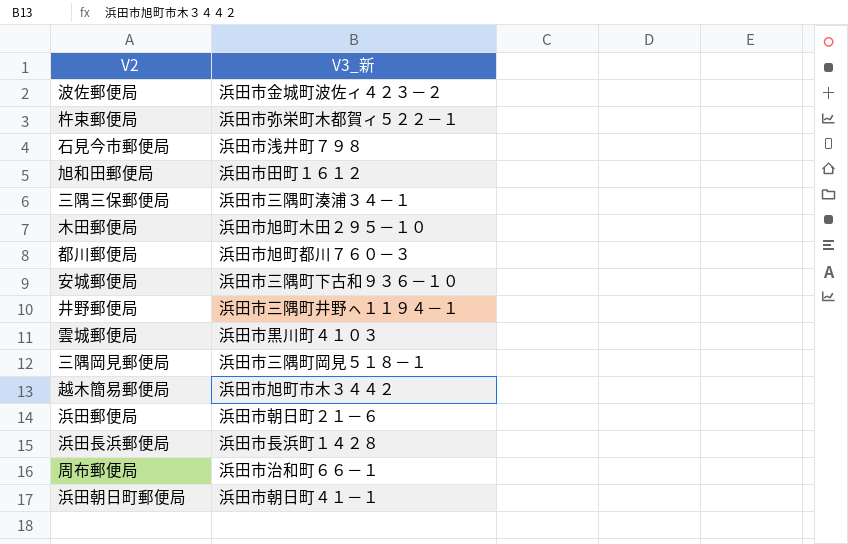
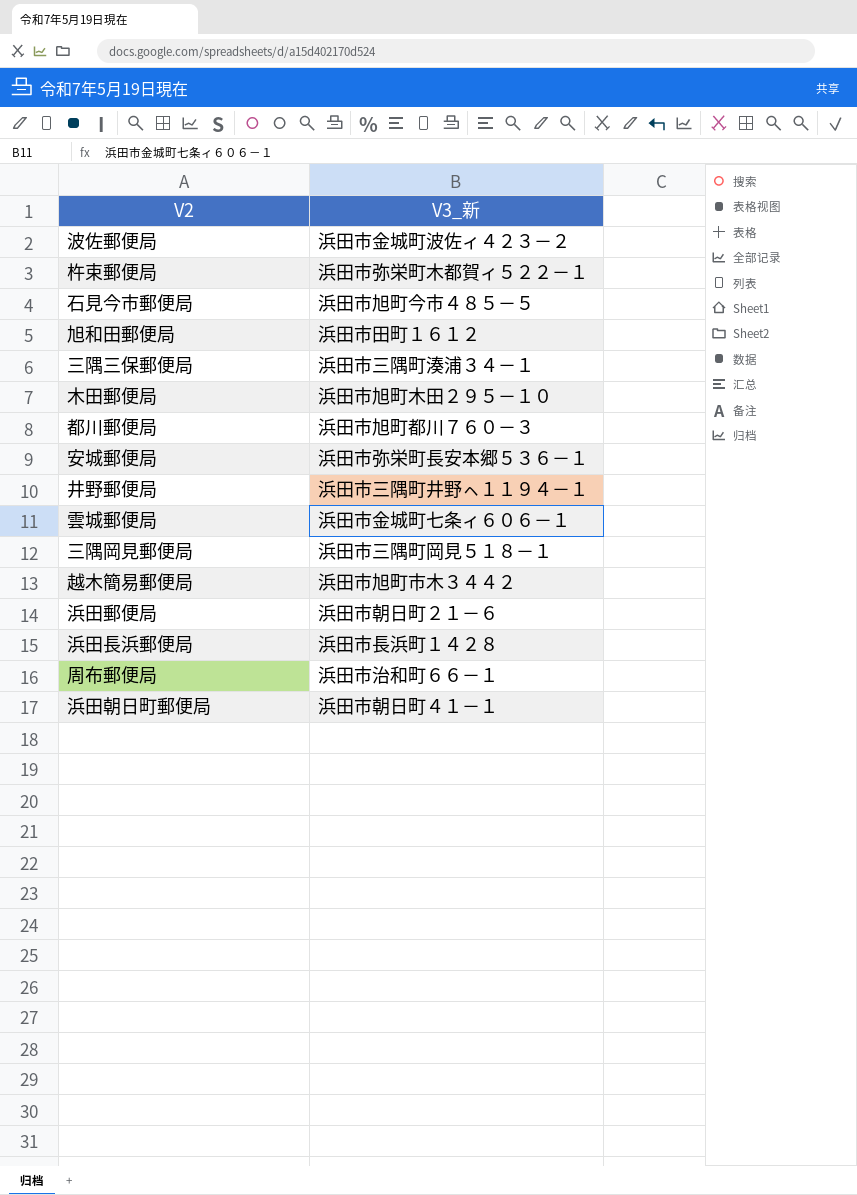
石見今市郵便局 | V3_新: 浜田市浅井町７９８ -> 浜田市旭町今市４８５－５
安城郵便局 | V3_新: 浜田市三隅町下古和９３６－１０ -> 浜田市弥栄町長安本郷５３６－１
雲城郵便局 | V3_新: 浜田市黒川町４１０３ -> 浜田市金城町七条ィ６０６－１

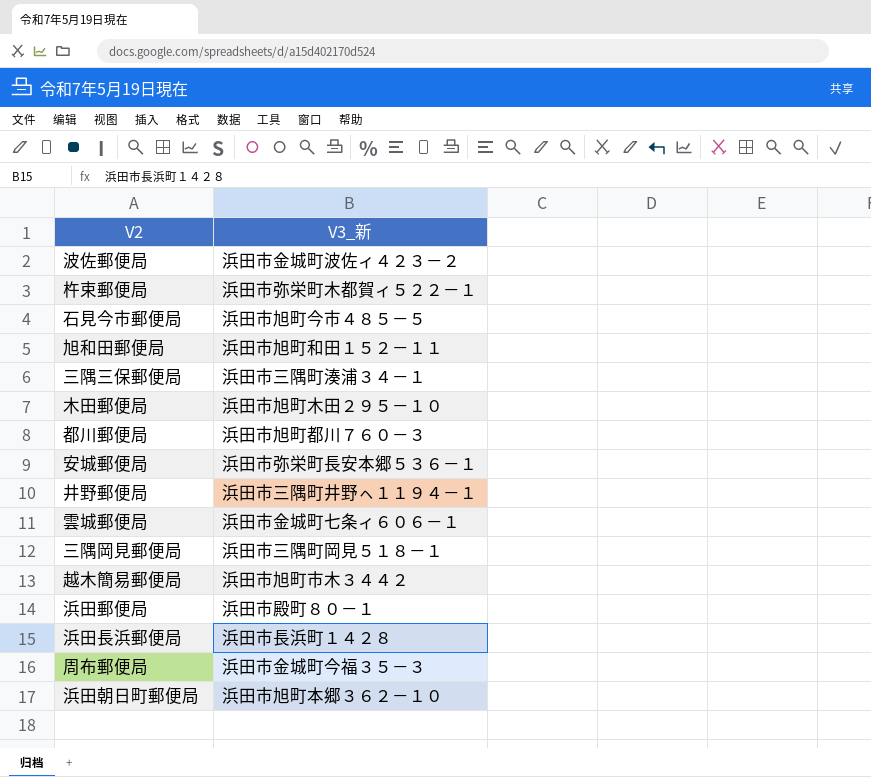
旭和田郵便局 | V3_新: 浜田市田町１６１２ -> 浜田市旭町和田１５２－１１
浜田郵便局 | V3_新: 浜田市朝日町２１－６ -> 浜田市殿町８０－１
周布郵便局 | V3_新: 浜田市治和町６６－１ -> 浜田市金城町今福３５－３
浜田朝日町郵便局 | V3_新: 浜田市朝日町４１－１ -> 浜田市旭町本郷３６２－１０

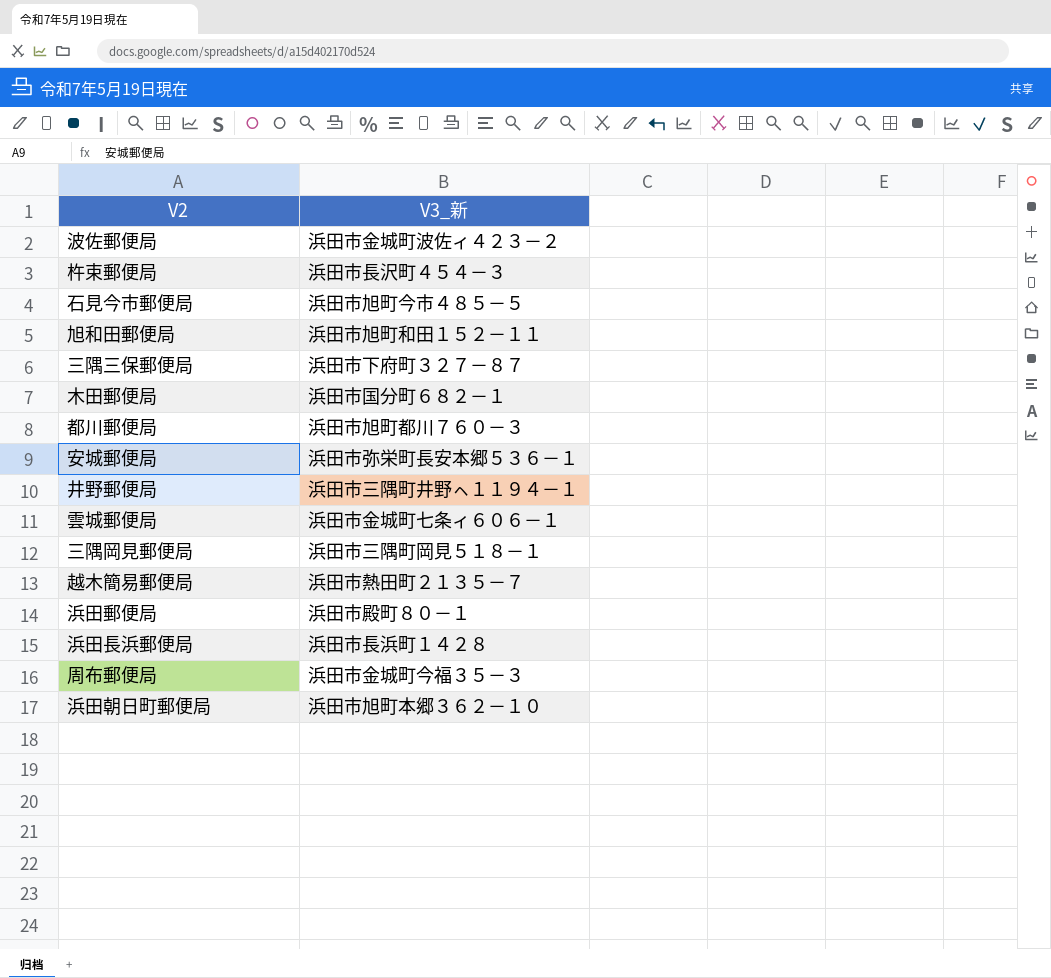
杵束郵便局 | V3_新: 浜田市弥栄町木都賀ィ５２２－１ -> 浜田市長沢町４５４－３
三隅三保郵便局 | V3_新: 浜田市三隅町湊浦３４－１ -> 浜田市下府町３２７－８７
木田郵便局 | V3_新: 浜田市旭町木田２９５－１０ -> 浜田市国分町６８２－１
越木簡易郵便局 | V3_新: 浜田市旭町市木３４４２ -> 浜田市熱田町２１３５－７

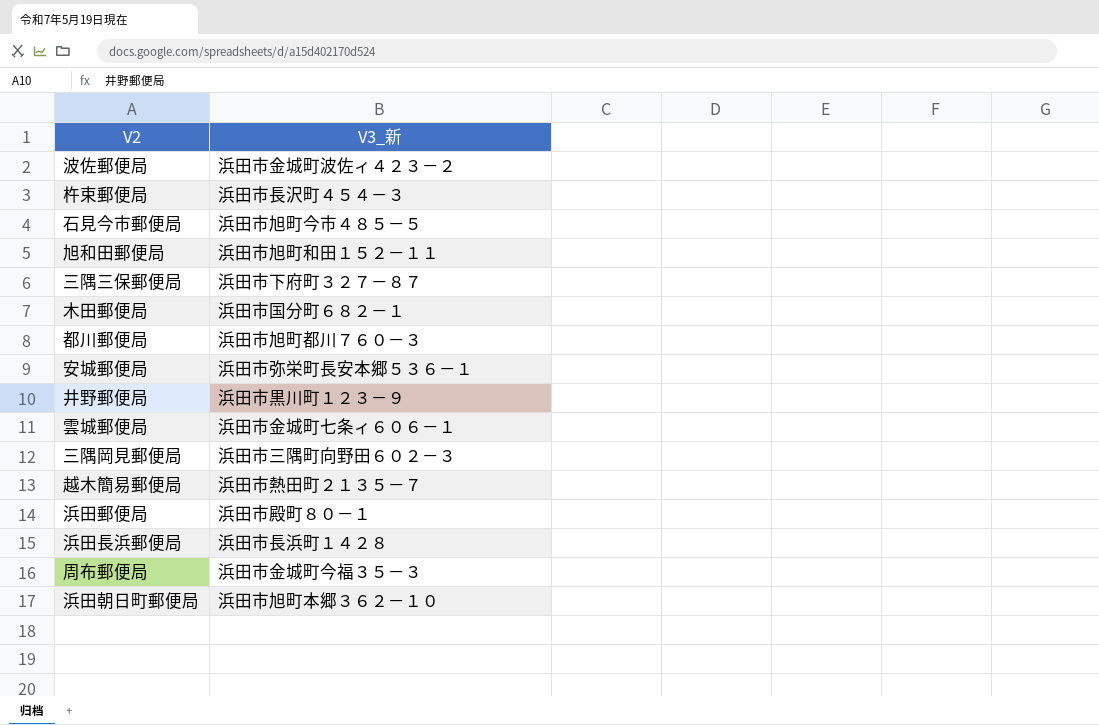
井野郵便局 | V3_新: 浜田市三隅町井野ㇸ１１９４－１ -> 浜田市黒川町１２３－９
三隅岡見郵便局 | V3_新: 浜田市三隅町岡見５１８－１ -> 浜田市三隅町向野田６０２－３

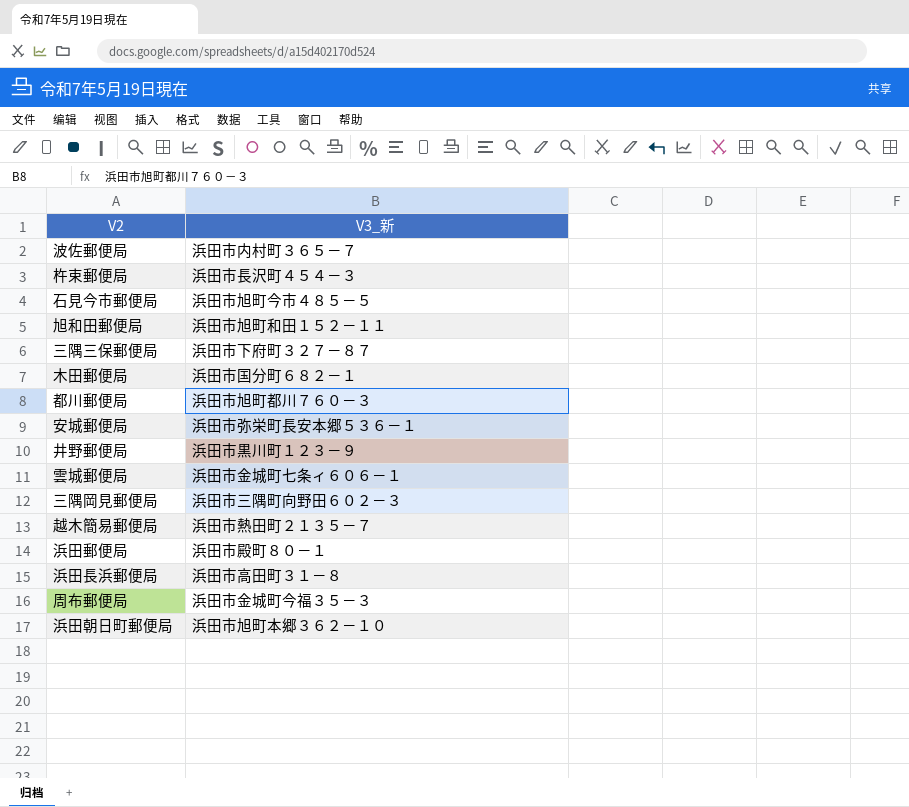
波佐郵便局 | V3_新: 浜田市金城町波佐ィ４２３－２ -> 浜田市内村町３６５－７
浜田長浜郵便局 | V3_新: 浜田市長浜町１４２８ -> 浜田市高田町３１－８

